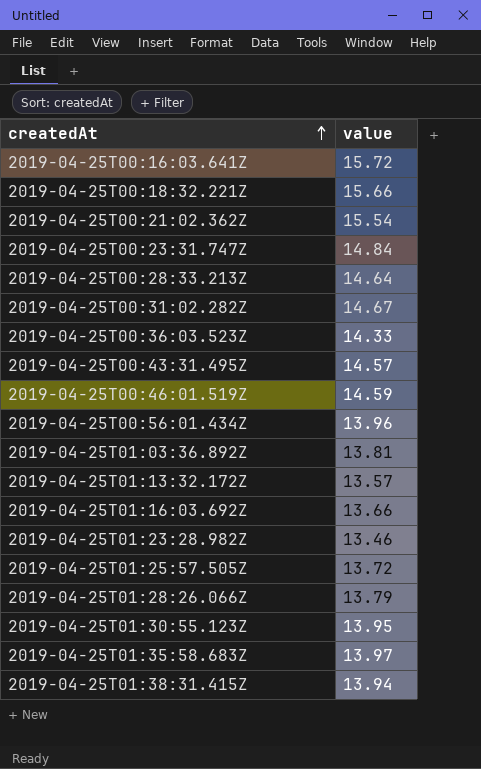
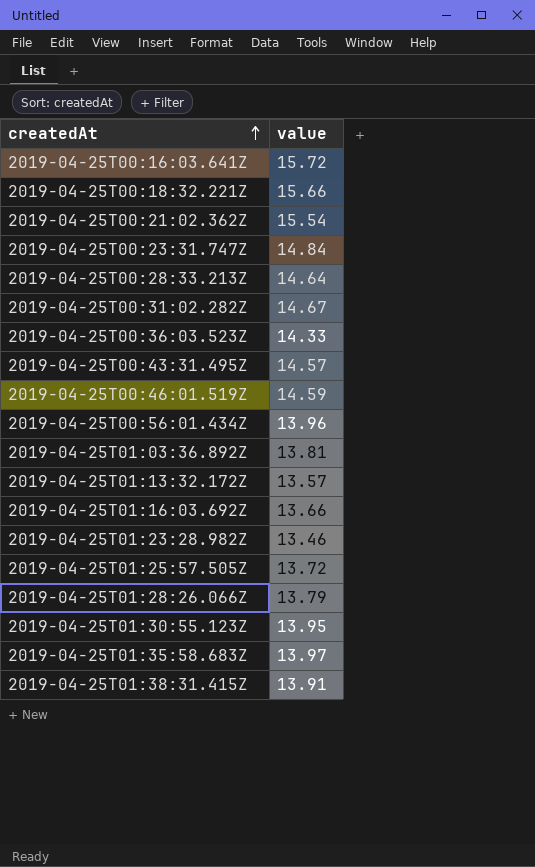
2019-04-25T01:38:31.415Z | value: 13.94 -> 13.91

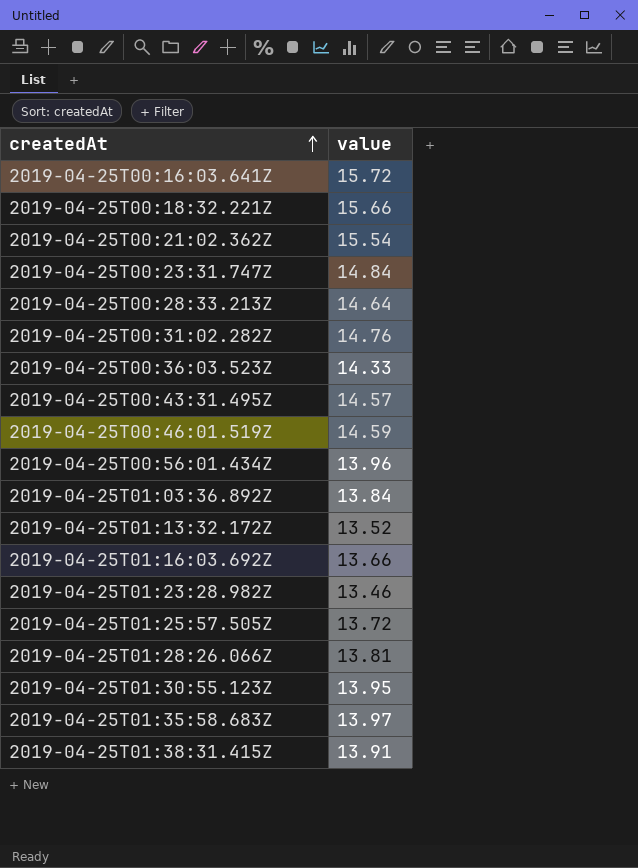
2019-04-25T00:31:02.282Z | value: 14.67 -> 14.76
2019-04-25T01:03:36.892Z | value: 13.81 -> 13.84
2019-04-25T01:13:32.172Z | value: 13.57 -> 13.52
2019-04-25T01:28:26.066Z | value: 13.79 -> 13.81

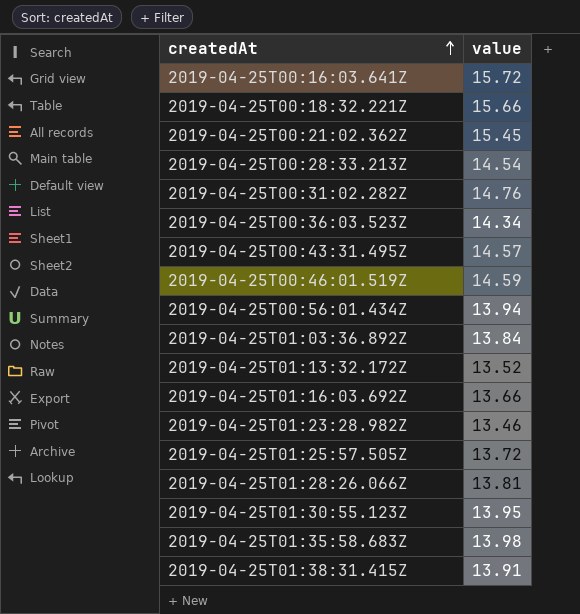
row 2019-04-25T00:23:31.747Z: 14.84 -> none
2019-04-25T00:21:02.362Z | value: 15.54 -> 15.45
2019-04-25T00:28:33.213Z | value: 14.64 -> 14.54
2019-04-25T00:36:03.523Z | value: 14.33 -> 14.34
2019-04-25T00:56:01.434Z | value: 13.96 -> 13.94
2019-04-25T01:35:58.683Z | value: 13.97 -> 13.98

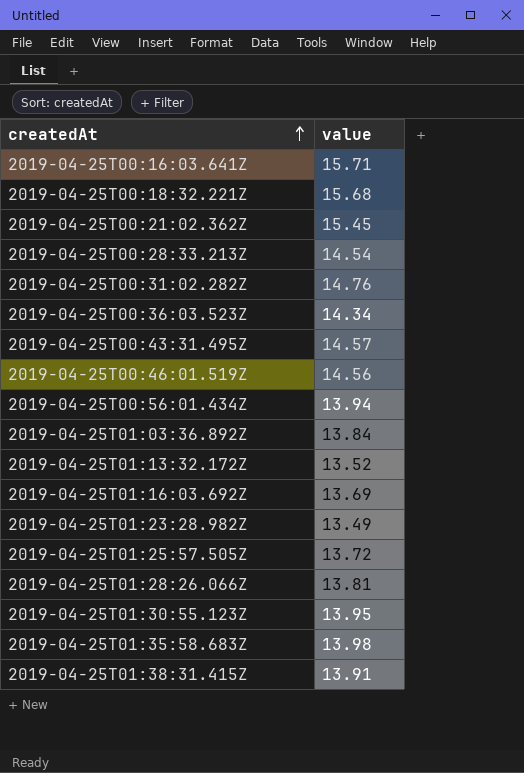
2019-04-25T00:16:03.641Z | value: 15.72 -> 15.71
2019-04-25T00:18:32.221Z | value: 15.66 -> 15.68
2019-04-25T00:46:01.519Z | value: 14.59 -> 14.56
2019-04-25T01:16:03.692Z | value: 13.66 -> 13.69
2019-04-25T01:23:28.982Z | value: 13.46 -> 13.49

